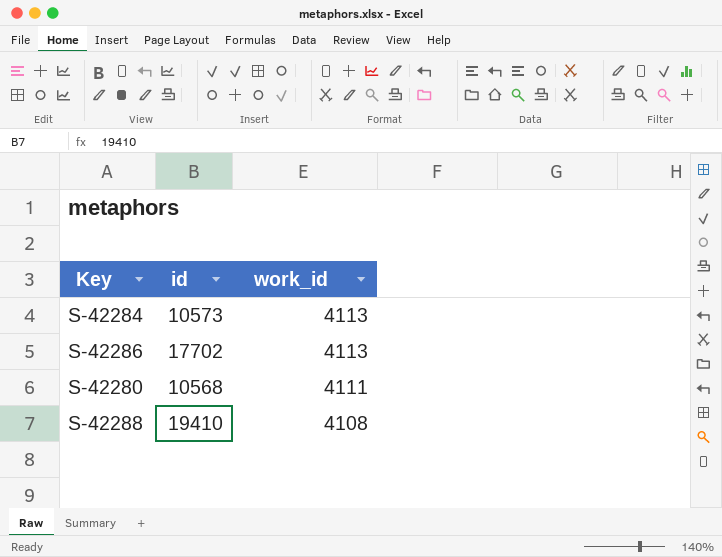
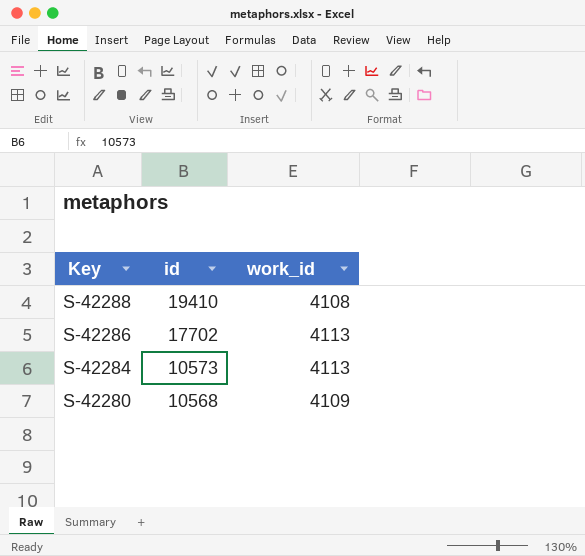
row order: work_id descending -> Key descending
S-42280 | work_id: 4111 -> 4109

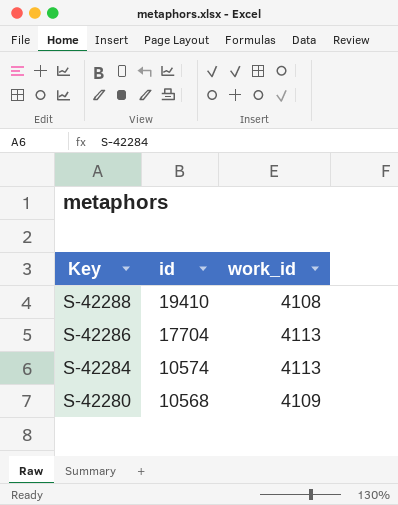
S-42286 | id: 17702 -> 17704
S-42284 | id: 10573 -> 10574

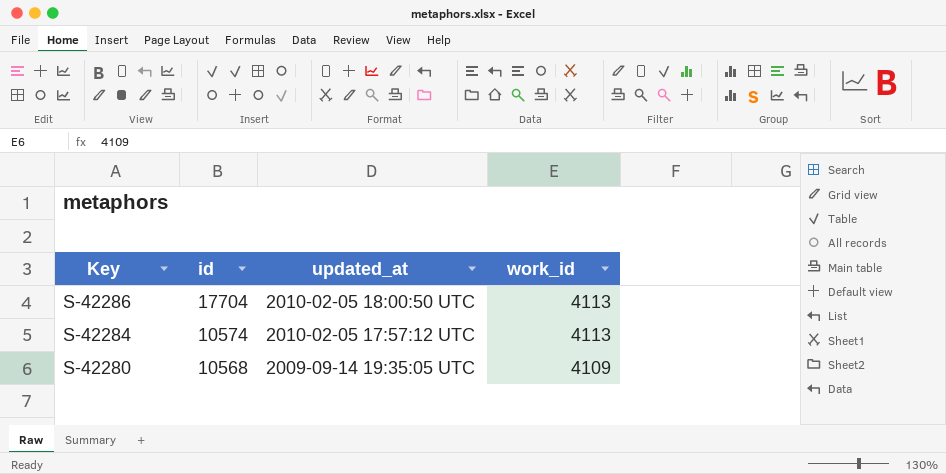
column updated_at | position: none -> 3
row S-42288: 19410 | 4108 -> none

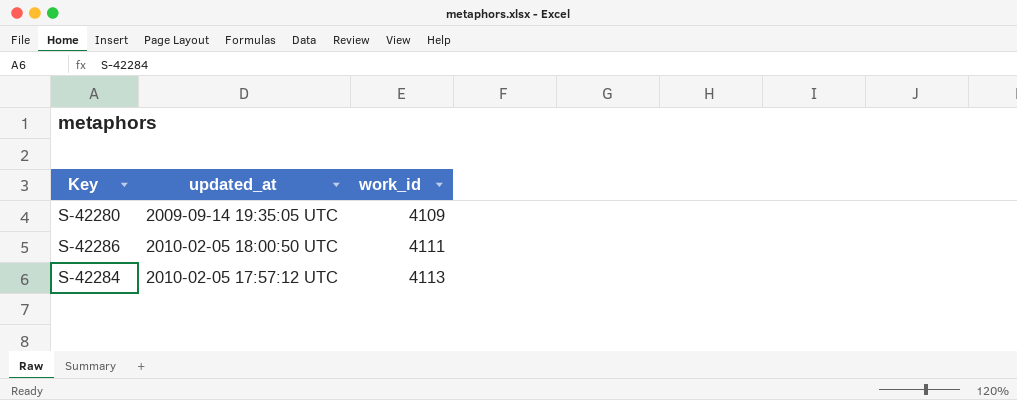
row order: Key descending -> work_id ascending
column id | position: 2 -> none
S-42286 | work_id: 4113 -> 4111

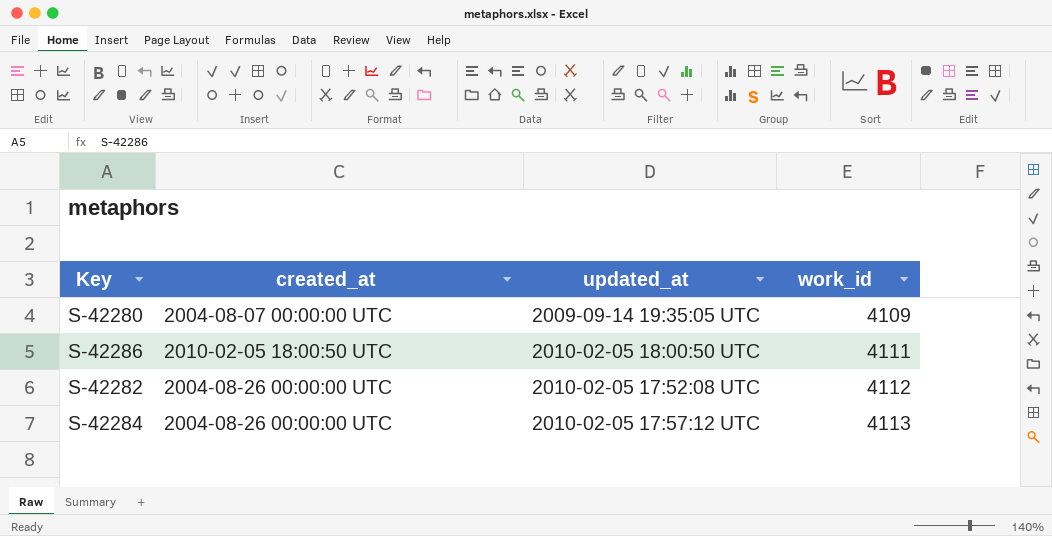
column created_at | position: none -> 2
row S-42282: none -> 2004-08-26 00:00:00 UTC | 2010-02-05 17:52:08 UTC | 4112

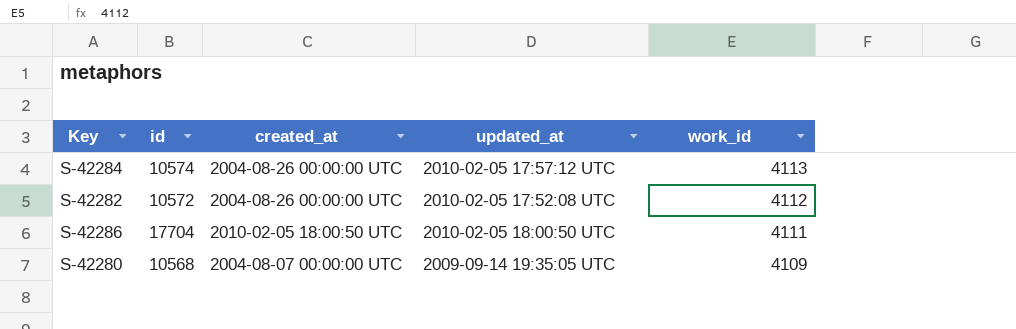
row order: work_id ascending -> work_id descending
column id | position: none -> 2

